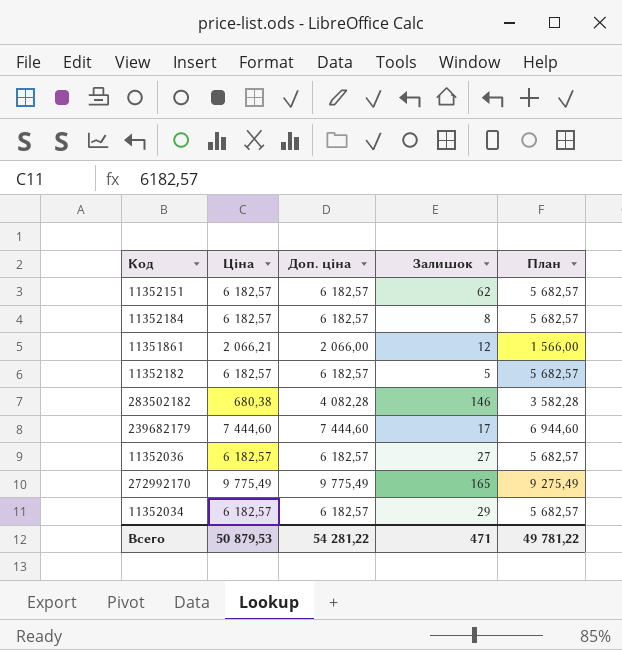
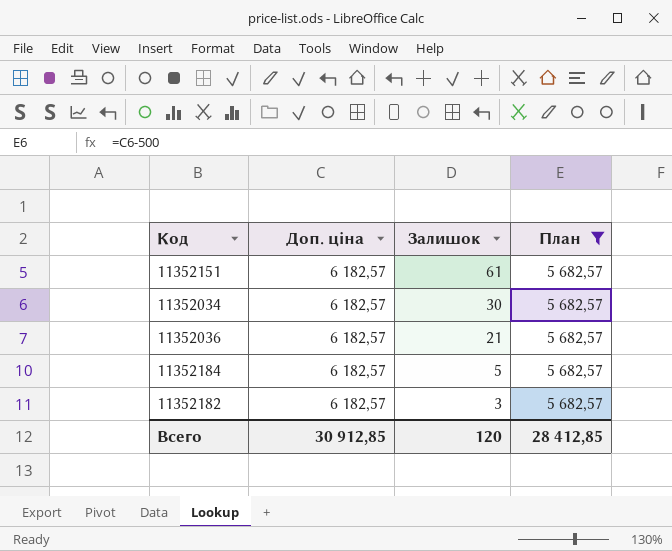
filter: none -> План = 5 682,57
row order: none -> Залишок descending
column Ціна | position: 2 -> none
11352151 | Залишок: 62 -> 61
11352034 | Залишок: 29 -> 30
11352036 | Залишок: 27 -> 21
11352184 | Залишок: 8 -> 5
11352182 | Залишок: 5 -> 3
Всего | Доп. ціна: 54 281,22 -> 30 912,85
Всего | Залишок: 471 -> 120
Всего | План: 49 781,22 -> 28 412,85

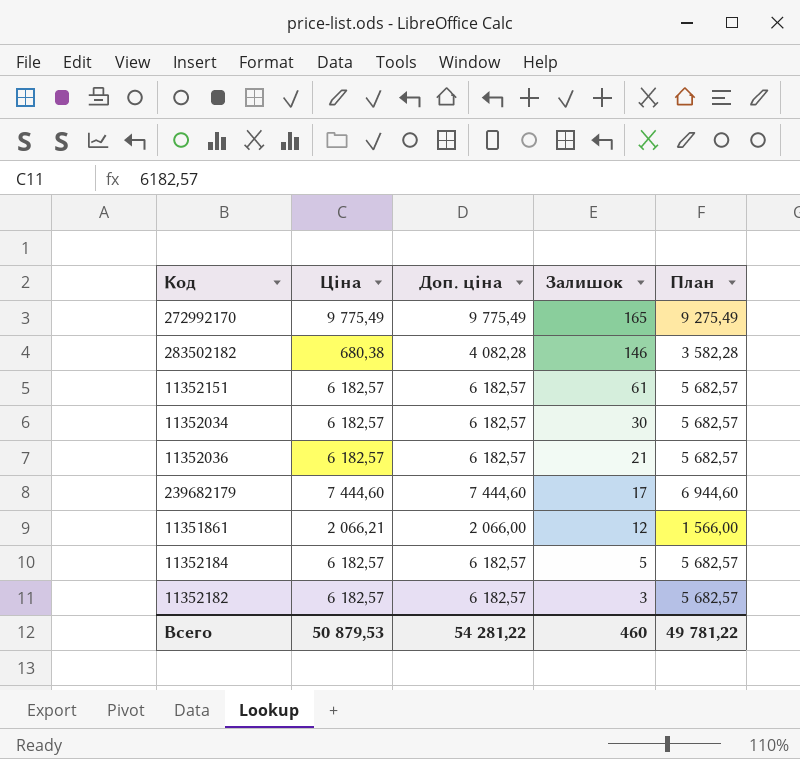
filter: План = 5 682,57 -> none
column Ціна | position: none -> 2
Всего | Доп. ціна: 30 912,85 -> 54 281,22
Всего | Залишок: 120 -> 460
Всего | План: 28 412,85 -> 49 781,22

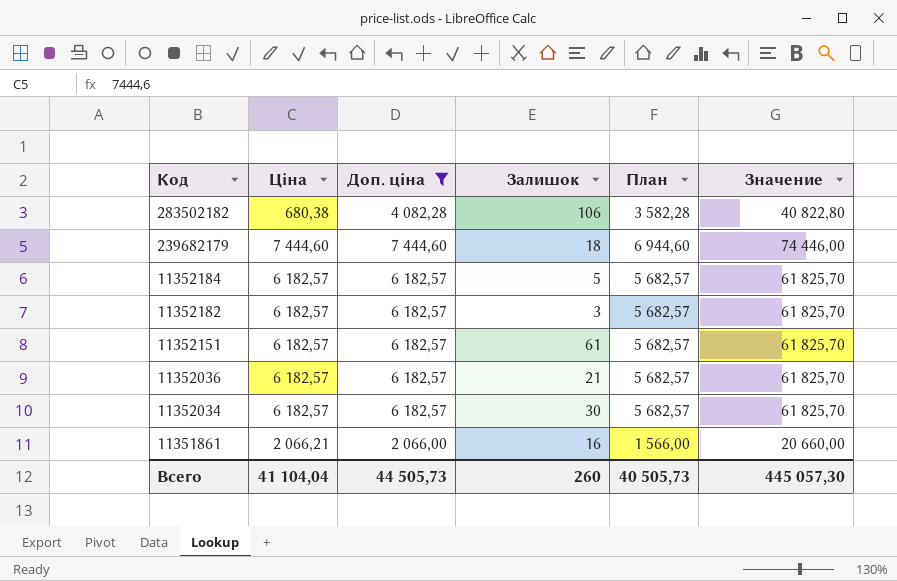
filter: none -> Доп. ціна != 9 775,49
row order: Залишок descending -> Код descending
column Значение | formula: none -> [Доп. ціна] * 10
283502182 | Залишок: 146 -> 106
239682179 | Залишок: 17 -> 18
11351861 | Залишок: 12 -> 16
Всего | Ціна: 50 879,53 -> 41 104,04
Всего | Доп. ціна: 54 281,22 -> 44 505,73
Всего | Залишок: 460 -> 260
Всего | План: 49 781,22 -> 40 505,73

